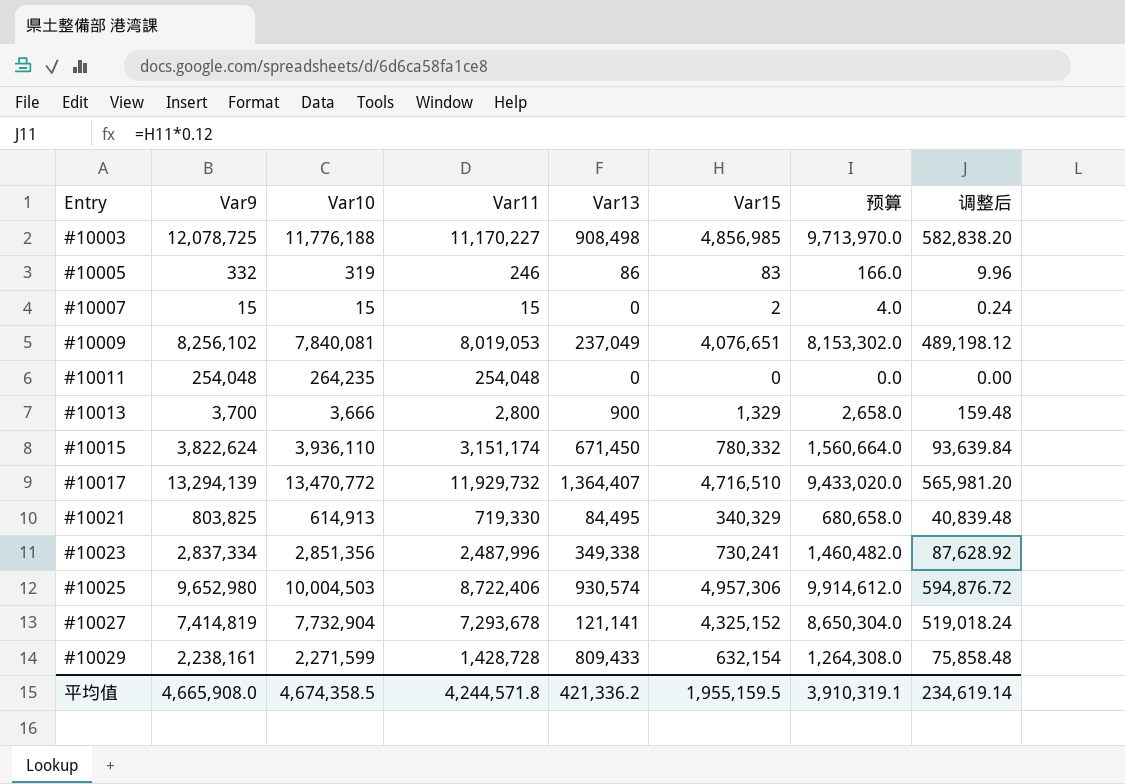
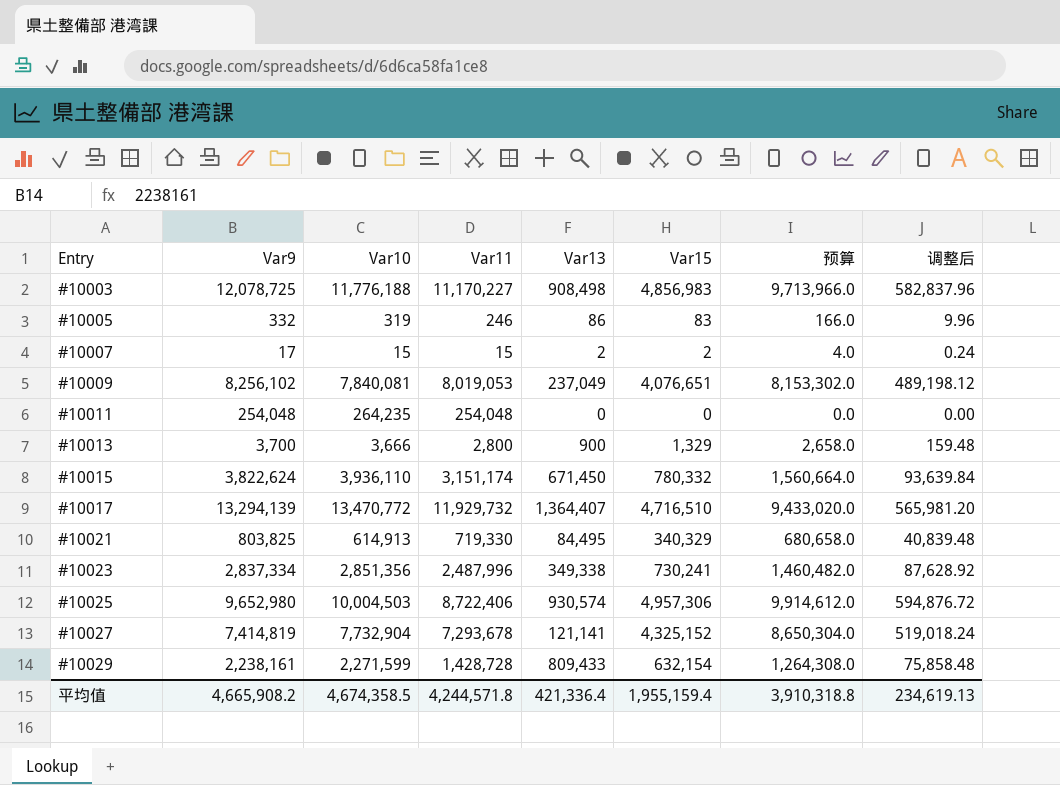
#10003 | Var15: 4,856,985 -> 4,856,983
#10003 | 预算: 9,713,970.0 -> 9,713,966.0
#10003 | 调整后: 582,838.20 -> 582,837.96
#10007 | Var9: 15 -> 17
#10007 | Var13: 0 -> 2
平均值 | Var9: 4,665,908.0 -> 4,665,908.2
平均值 | Var13: 421,336.2 -> 421,336.4
平均值 | Var15: 1,955,159.5 -> 1,955,159.4
平均值 | 预算: 3,910,319.1 -> 3,910,318.8
平均值 | 调整后: 234,619.14 -> 234,619.13

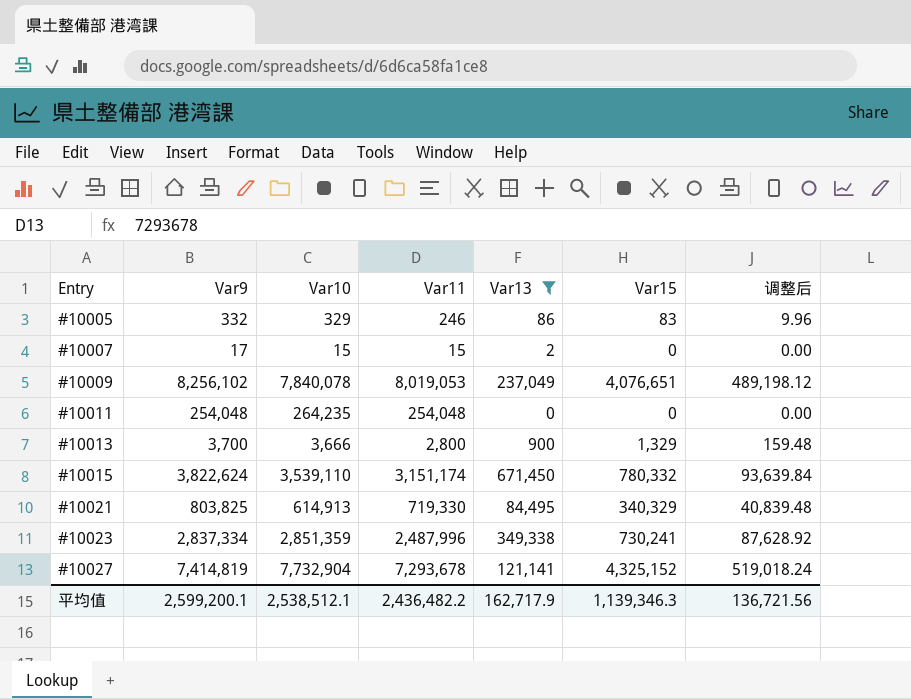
filter: none -> Var13 <= 671,450
column 预算 | formula: [Var15] * 2 -> none
#10005 | Var10: 319 -> 329
#10007 | Var15: 2 -> 0
#10007 | 调整后: 0.24 -> 0.00
#10009 | Var10: 7,840,081 -> 7,840,078
#10015 | Var10: 3,936,110 -> 3,539,110
#10023 | Var10: 2,851,356 -> 2,851,359
平均值 | Var9: 4,665,908.2 -> 2,599,200.1
平均值 | Var10: 4,674,358.5 -> 2,538,512.1
平均值 | Var11: 4,244,571.8 -> 2,436,482.2
平均值 | Var13: 421,336.4 -> 162,717.9
平均值 | Var15: 1,955,159.4 -> 1,139,346.3
平均值 | 调整后: 234,619.13 -> 136,721.56

